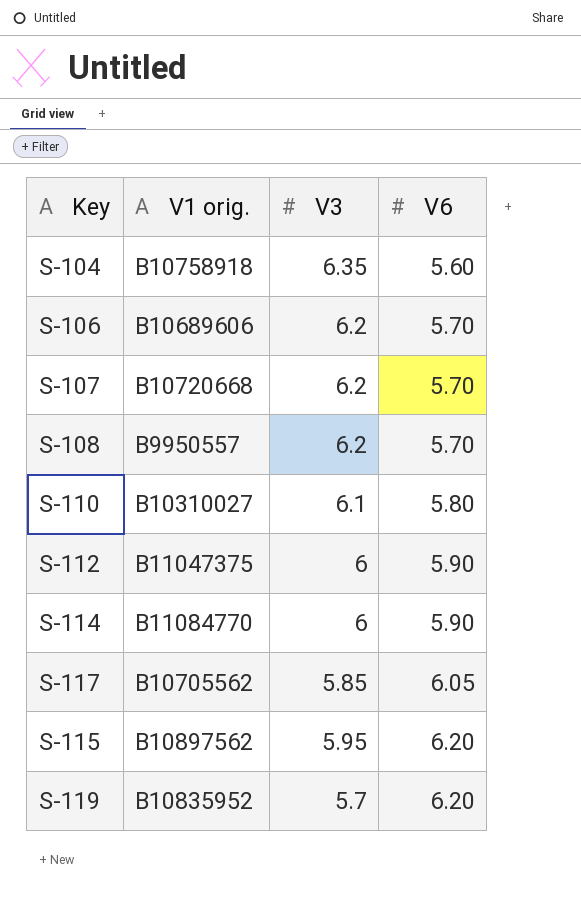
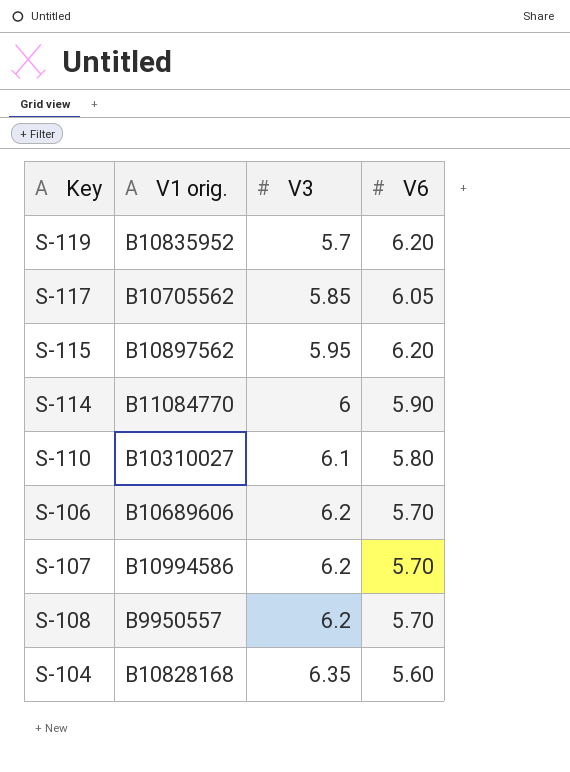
row order: V6 ascending -> V3 ascending
row S-112: B11047375 | 6 | 5.90 -> none
S-107 | V1 orig.: B10720668 -> B10994586
S-104 | V1 orig.: B10758918 -> B10828168

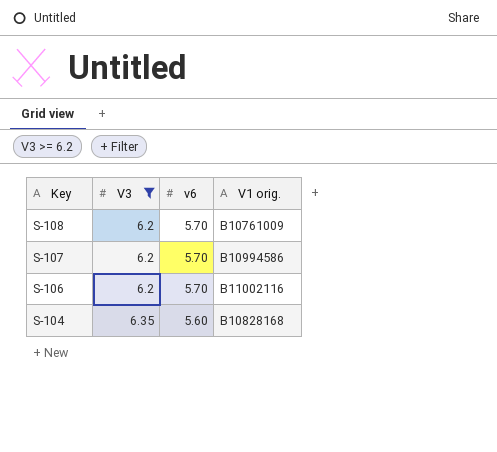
filter: none -> V3 >= 6.2
row order: V3 ascending -> Key descending
column name: V6 -> v6
column V1 orig. | position: 2 -> 4
S-108 | V1 orig.: B9950557 -> B10761009
S-106 | V1 orig.: B10689606 -> B11002116

